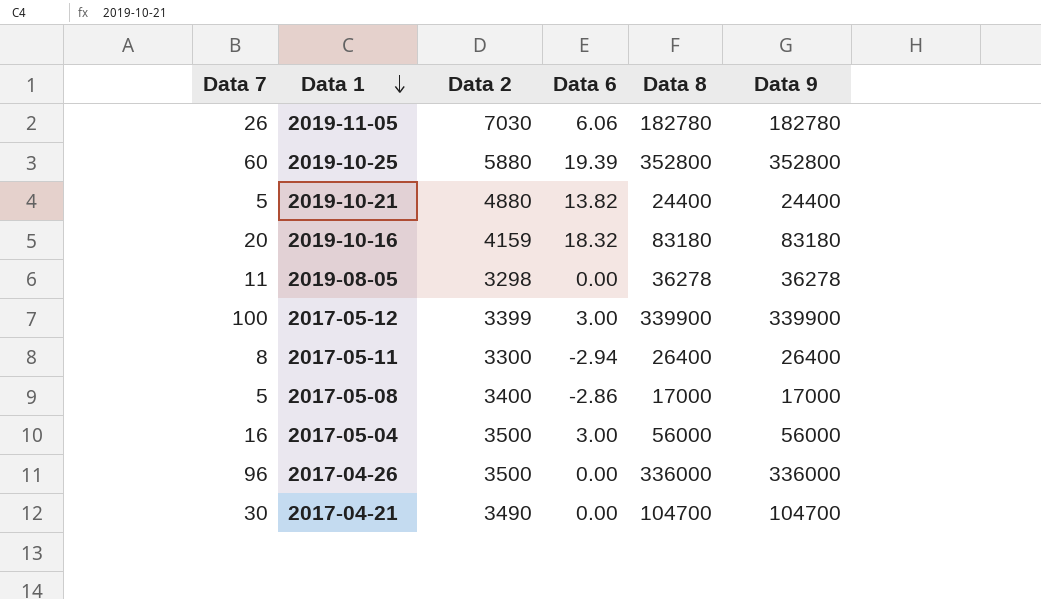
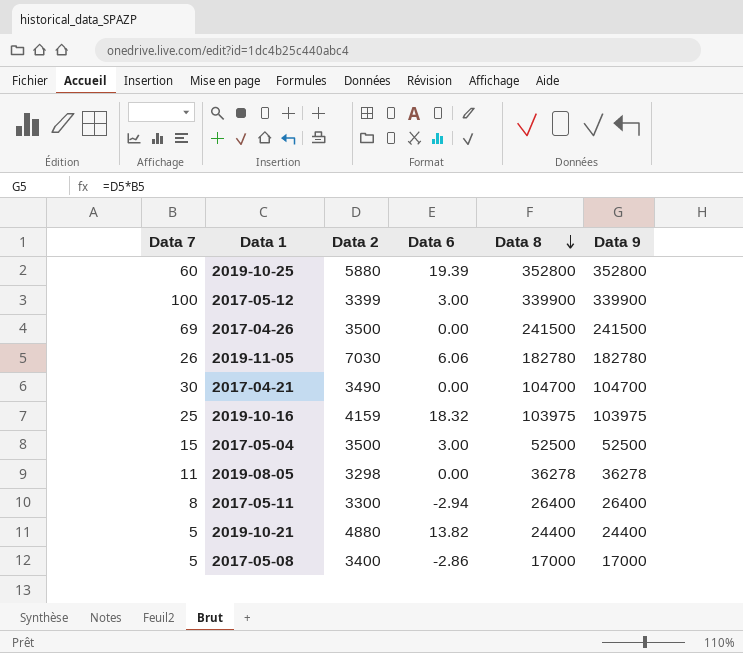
row order: Data 1 descending -> Data 8 descending
2017-04-26 | Data 7: 96 -> 69
2017-04-26 | Data 8: 336000 -> 241500
2017-04-26 | Data 9: 336000 -> 241500
2019-10-16 | Data 7: 20 -> 25
2019-10-16 | Data 8: 83180 -> 103975
2019-10-16 | Data 9: 83180 -> 103975
2017-05-04 | Data 7: 16 -> 15
2017-05-04 | Data 8: 56000 -> 52500
2017-05-04 | Data 9: 56000 -> 52500

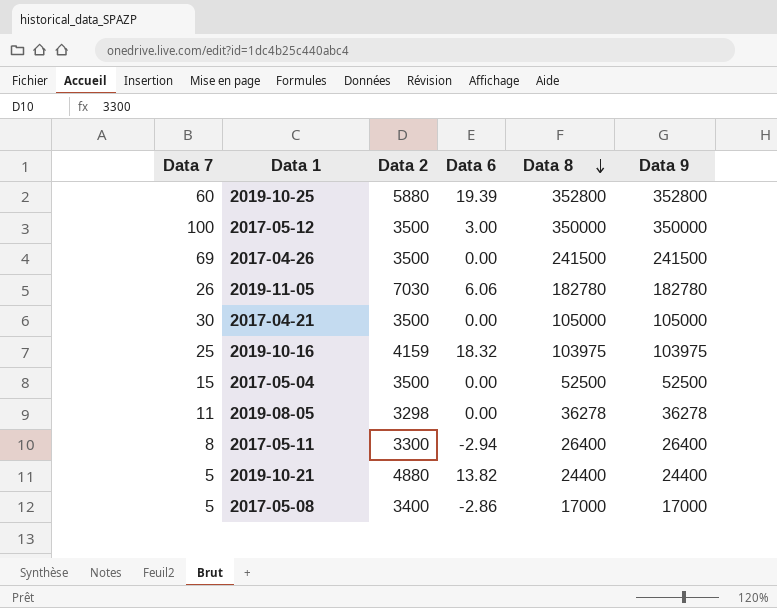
2017-05-12 | Data 2: 3399 -> 3500
2017-05-12 | Data 8: 339900 -> 350000
2017-05-12 | Data 9: 339900 -> 350000
2017-04-21 | Data 2: 3490 -> 3500
2017-04-21 | Data 8: 104700 -> 105000
2017-04-21 | Data 9: 104700 -> 105000
2017-05-04 | Data 6: 3.00 -> 0.00

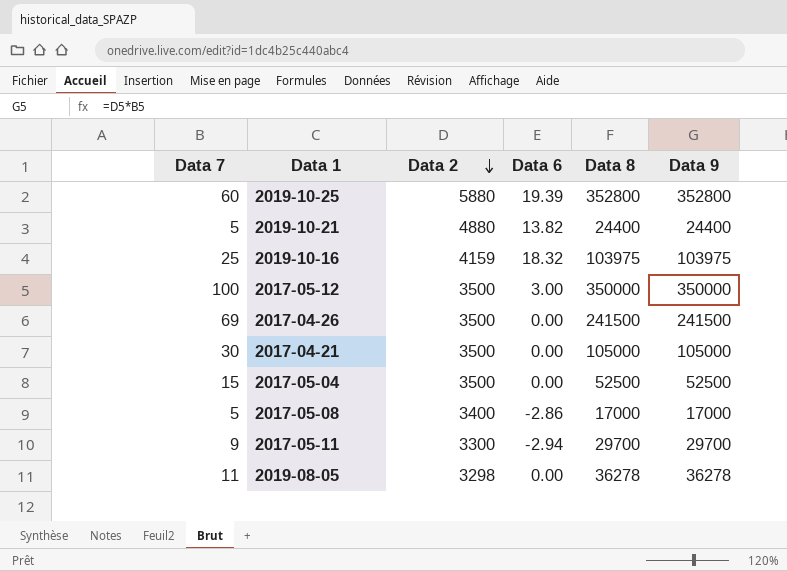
row order: Data 8 descending -> Data 2 descending
row 2019-11-05: 26 | 7030 | 6.06 | 182780 | 182780 -> none
2017-05-11 | Data 7: 8 -> 9
2017-05-11 | Data 8: 26400 -> 29700
2017-05-11 | Data 9: 26400 -> 29700

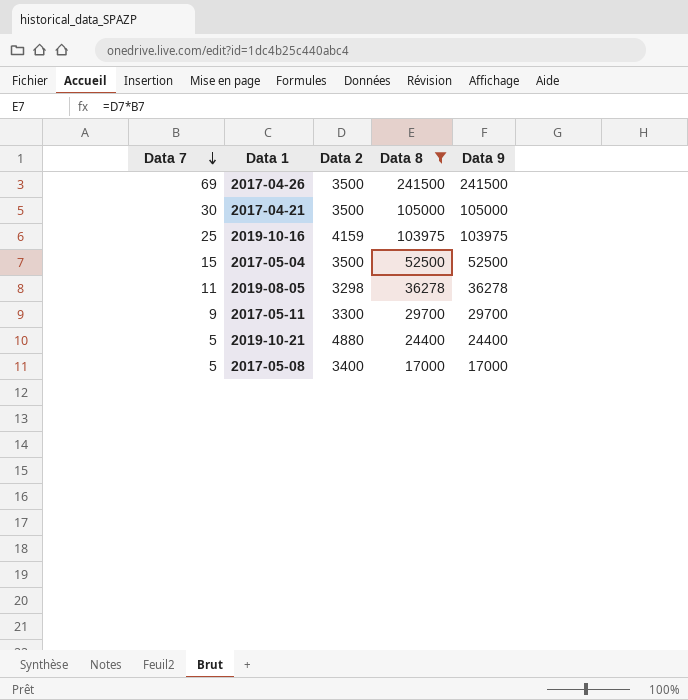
filter: none -> Data 8 <= 241500
row order: Data 2 descending -> Data 7 descending
column Data 6 | position: 4 -> none

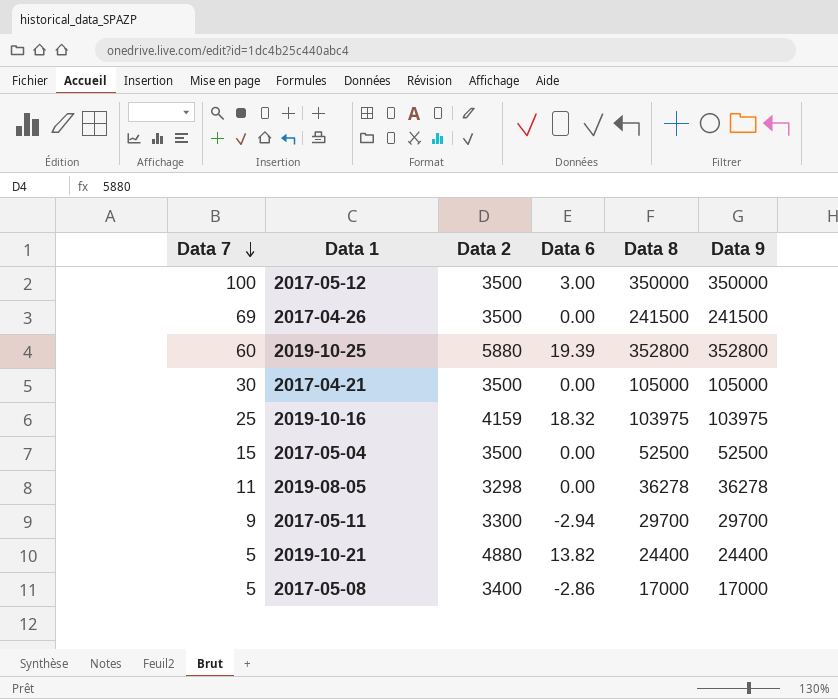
filter: Data 8 <= 241500 -> none
column Data 6 | position: none -> 4

